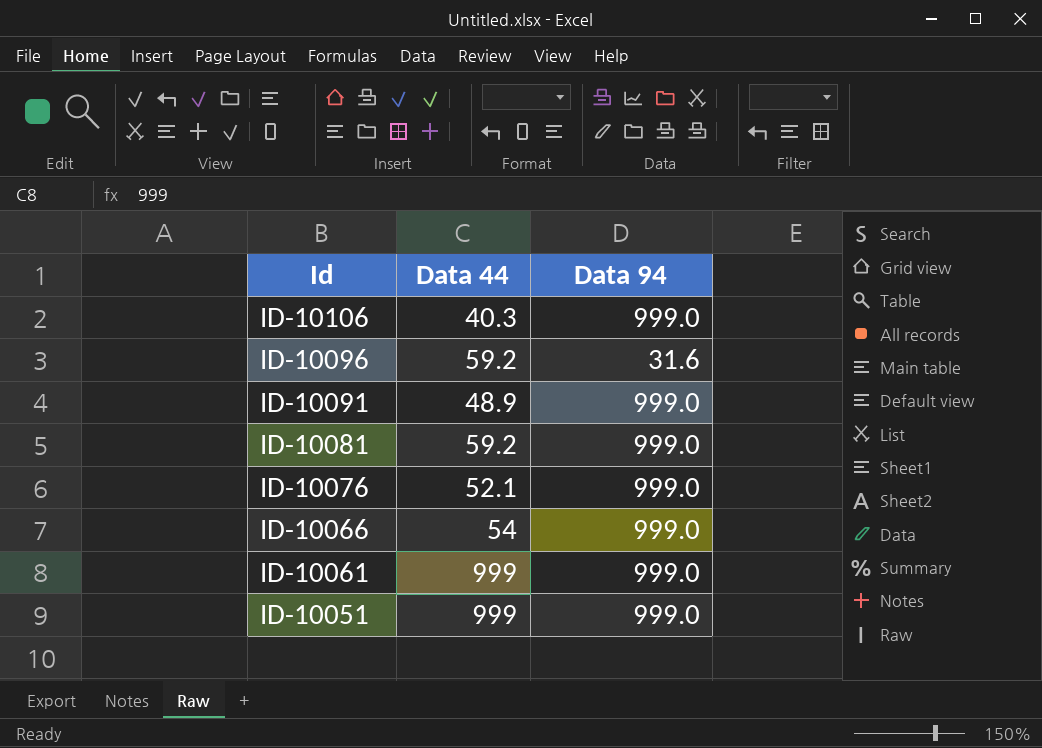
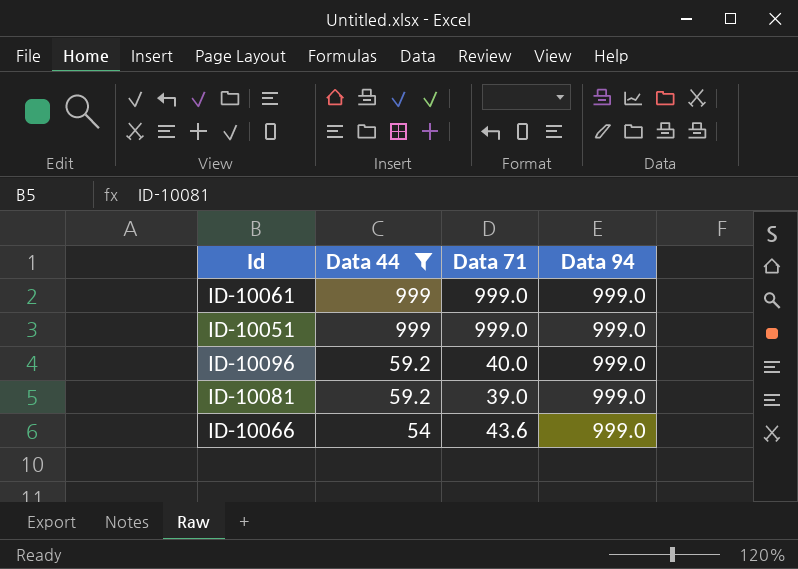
filter: none -> Data 44 >= 54
row order: Id descending -> Data 44 descending
column Data 71 | position: none -> 3
ID-10096 | Data 94: 31.6 -> 999.0

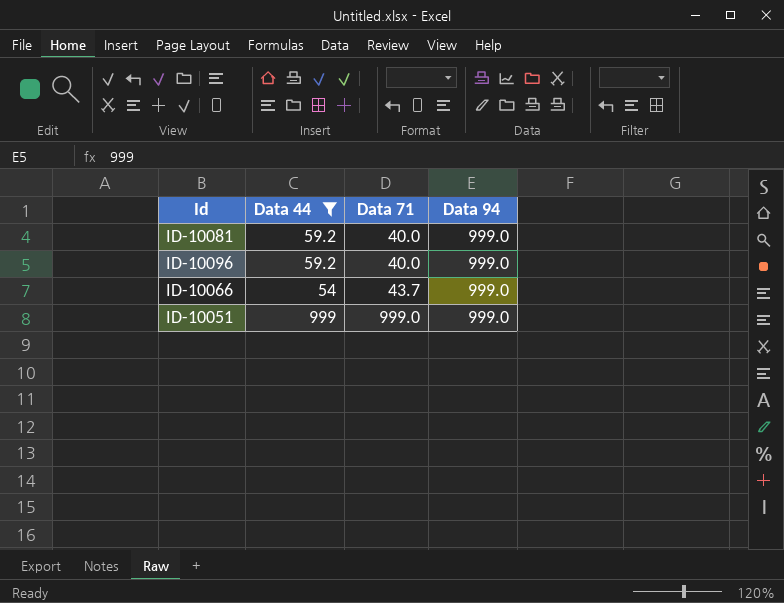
row order: Data 44 descending -> Data 71 ascending
row ID-10061: 999 | 999.0 | 999.0 -> none
ID-10081 | Data 71: 39.0 -> 40.0
ID-10066 | Data 71: 43.6 -> 43.7

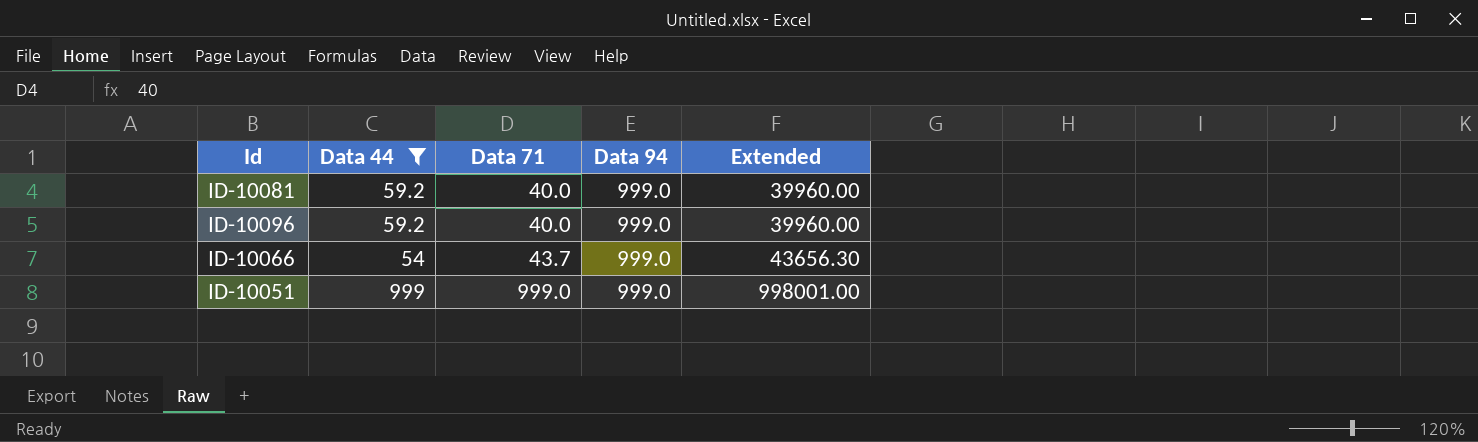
column Extended | formula: none -> [Data 71] * [Data 94]

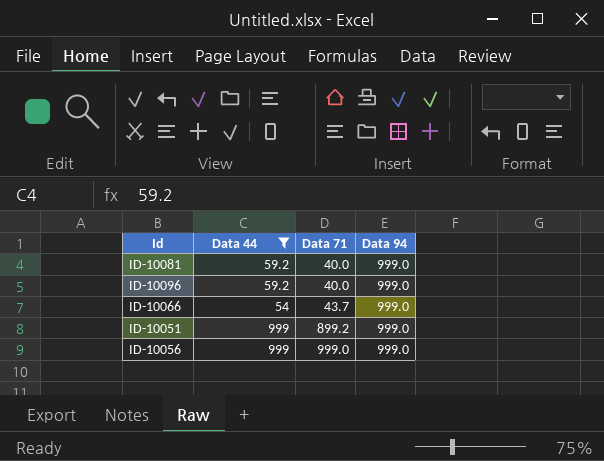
column Extended | formula: [Data 71] * [Data 94] -> none
ID-10051 | Data 71: 999.0 -> 899.2
row ID-10056: none -> 999 | 999.0 | 999.0

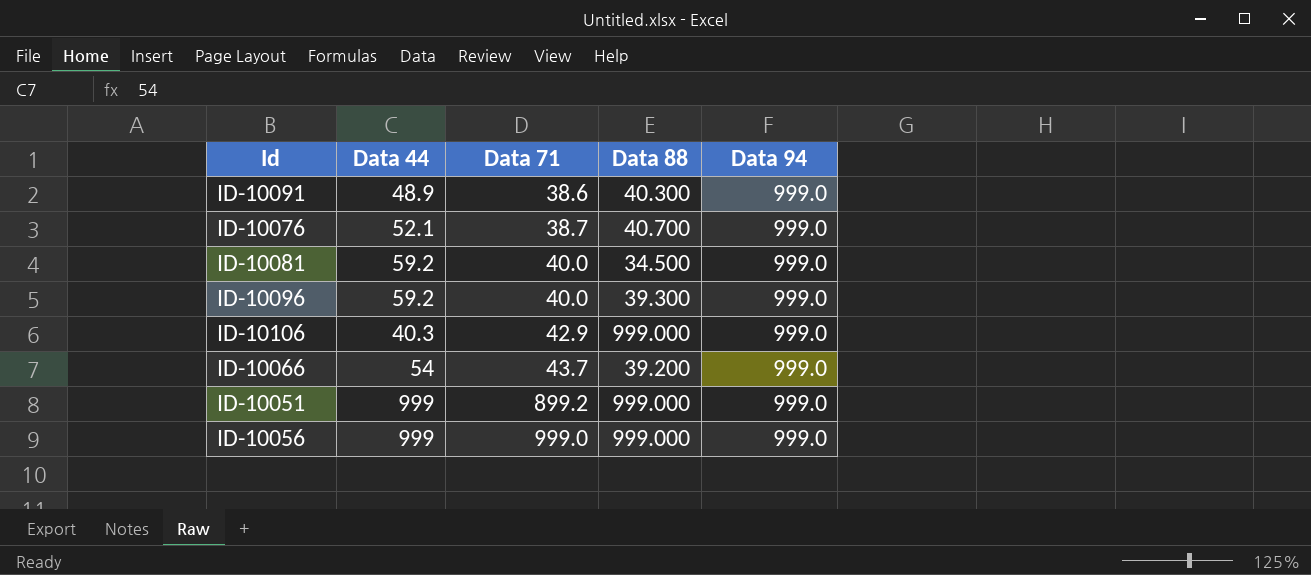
filter: Data 44 >= 54 -> none
column Data 88 | position: none -> 4

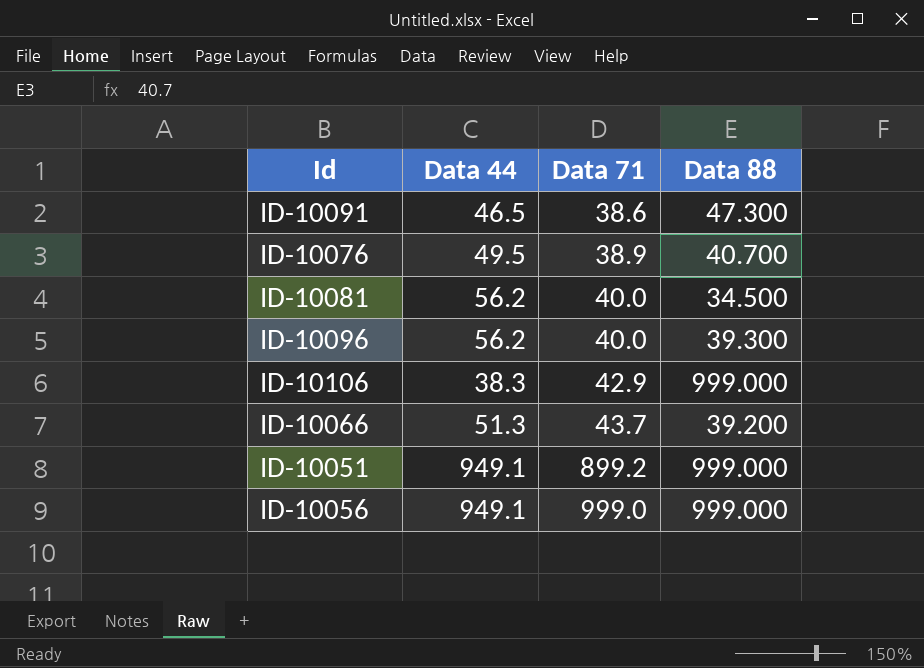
column Data 94 | position: 5 -> none
ID-10091 | Data 44: 48.9 -> 46.5
ID-10091 | Data 88: 40.300 -> 47.300
ID-10076 | Data 44: 52.1 -> 49.5
ID-10076 | Data 71: 38.7 -> 38.9
ID-10081 | Data 44: 59.2 -> 56.2
ID-10096 | Data 44: 59.2 -> 56.2
ID-10106 | Data 44: 40.3 -> 38.3
ID-10066 | Data 44: 54 -> 51.3
ID-10051 | Data 44: 999 -> 949.1
ID-10056 | Data 44: 999 -> 949.1

